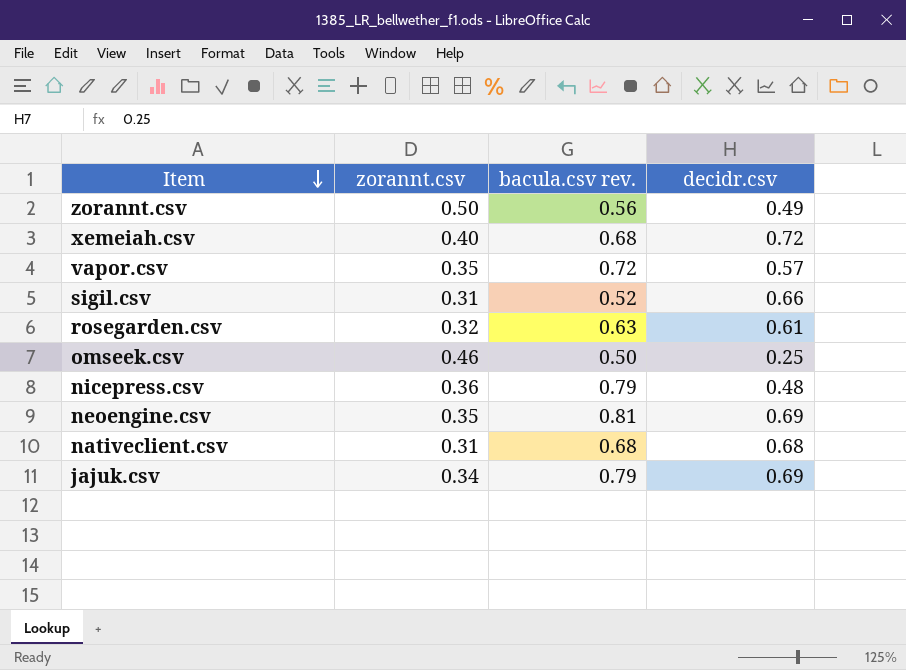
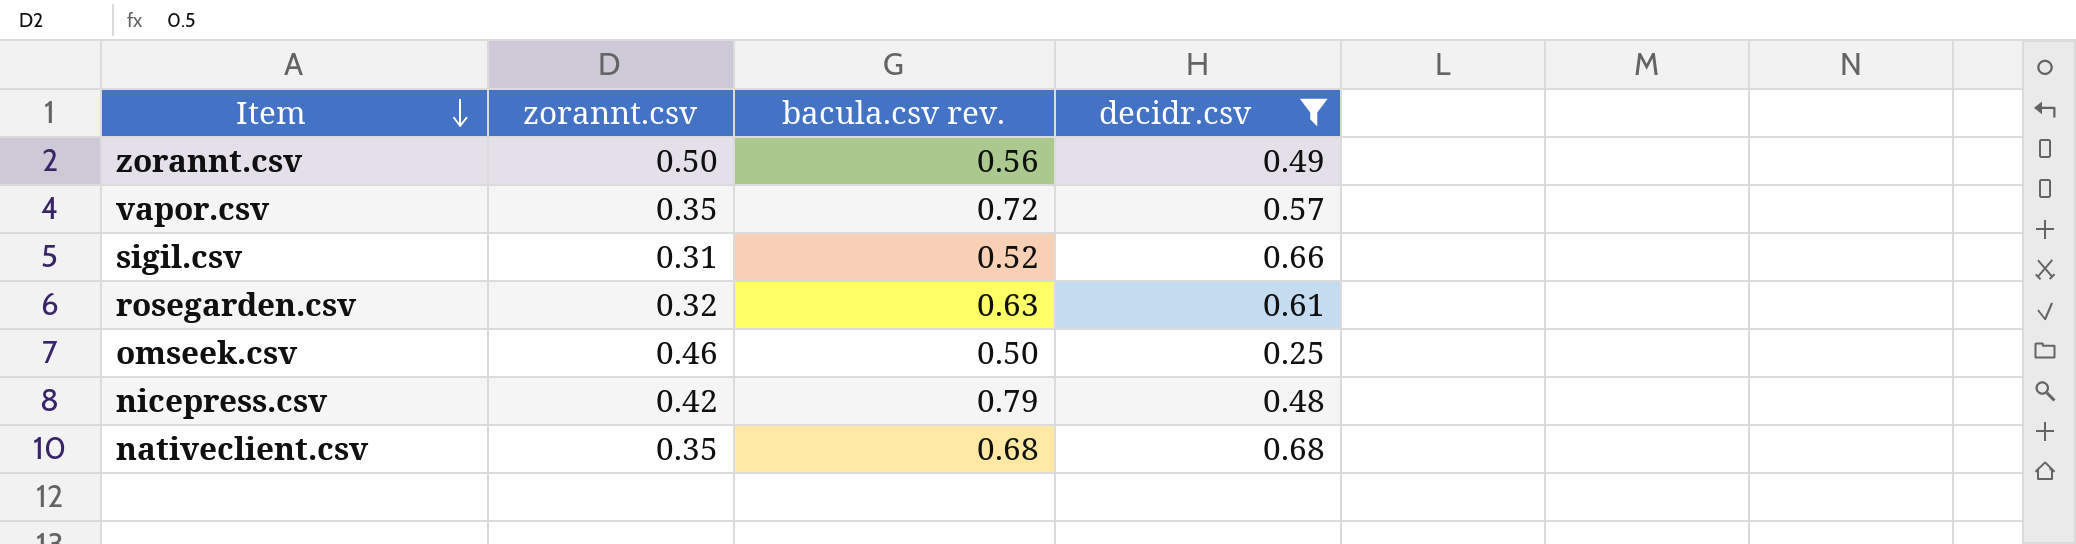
filter: none -> decidr.csv <= 0.68
nicepress.csv | zorannt.csv: 0.36 -> 0.42
nativeclient.csv | zorannt.csv: 0.31 -> 0.35

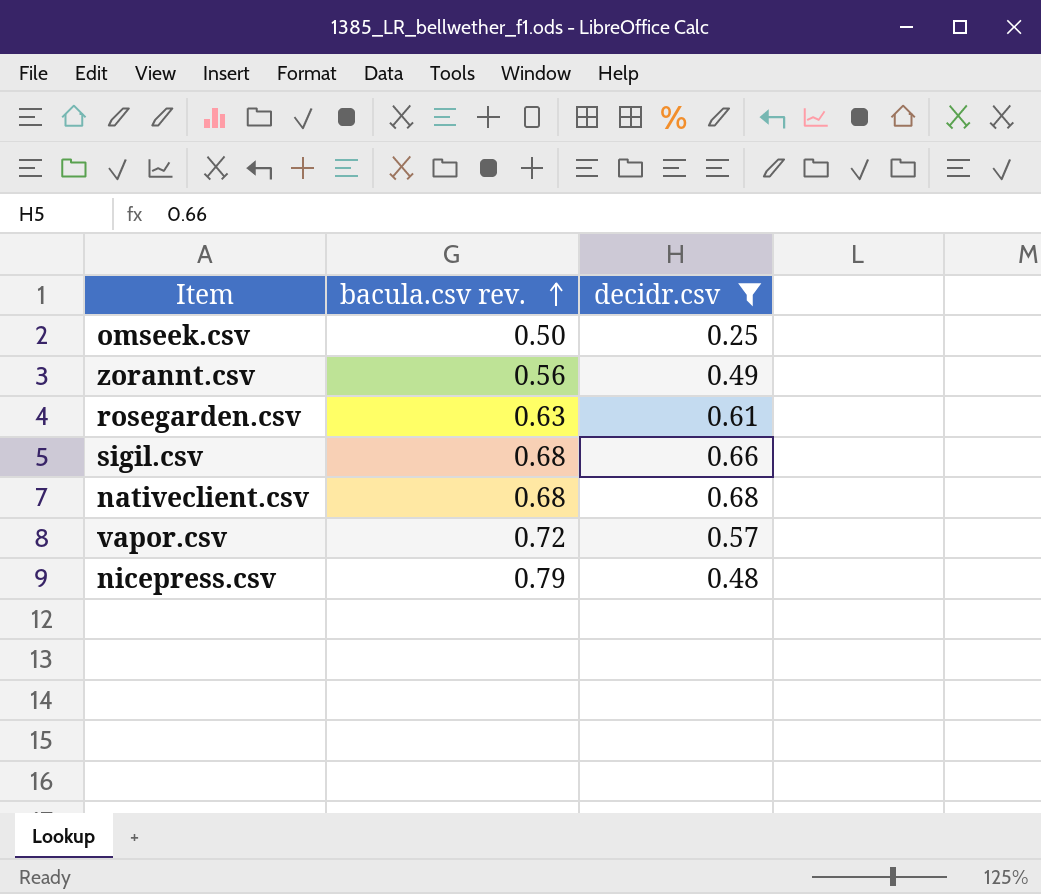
row order: Item descending -> bacula.csv rev. ascending
column zorannt.csv | position: 2 -> none
sigil.csv | bacula.csv rev.: 0.52 -> 0.68

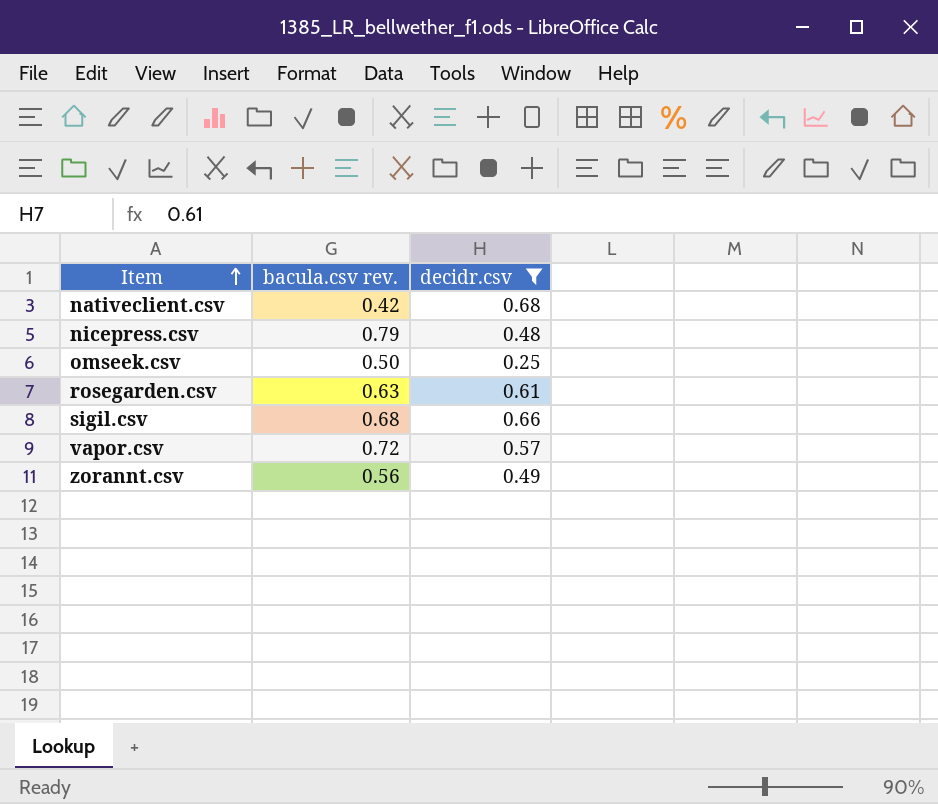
row order: bacula.csv rev. ascending -> Item ascending
nativeclient.csv | bacula.csv rev.: 0.68 -> 0.42

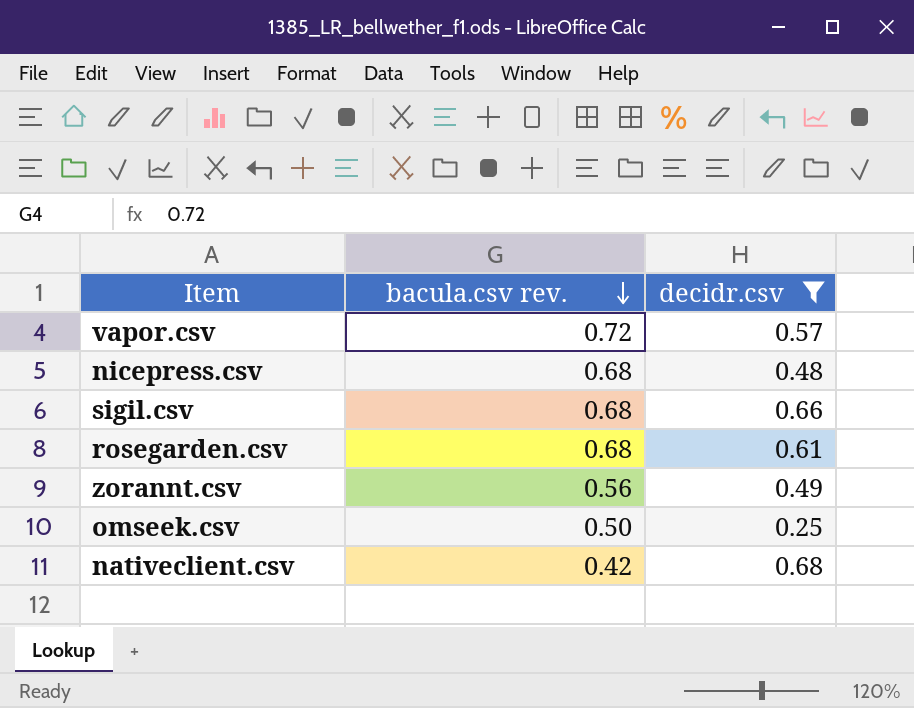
row order: Item ascending -> bacula.csv rev. descending
nicepress.csv | bacula.csv rev.: 0.79 -> 0.68
rosegarden.csv | bacula.csv rev.: 0.63 -> 0.68

